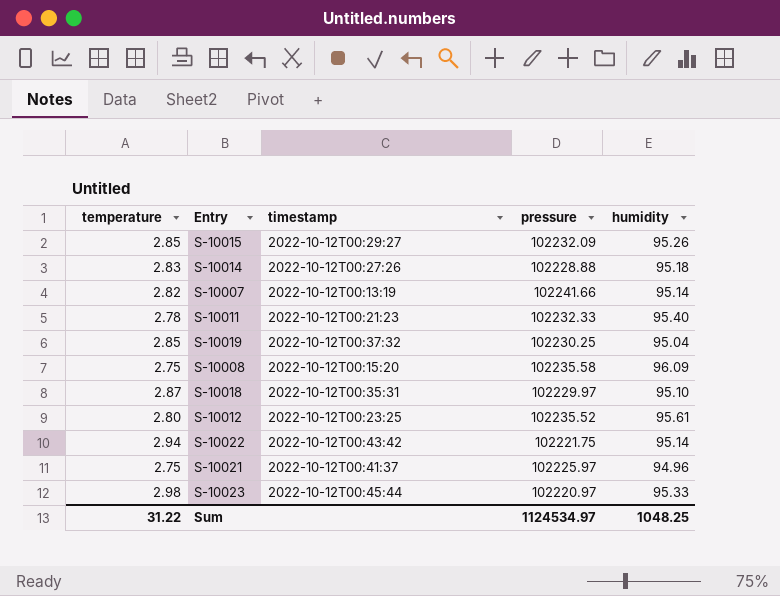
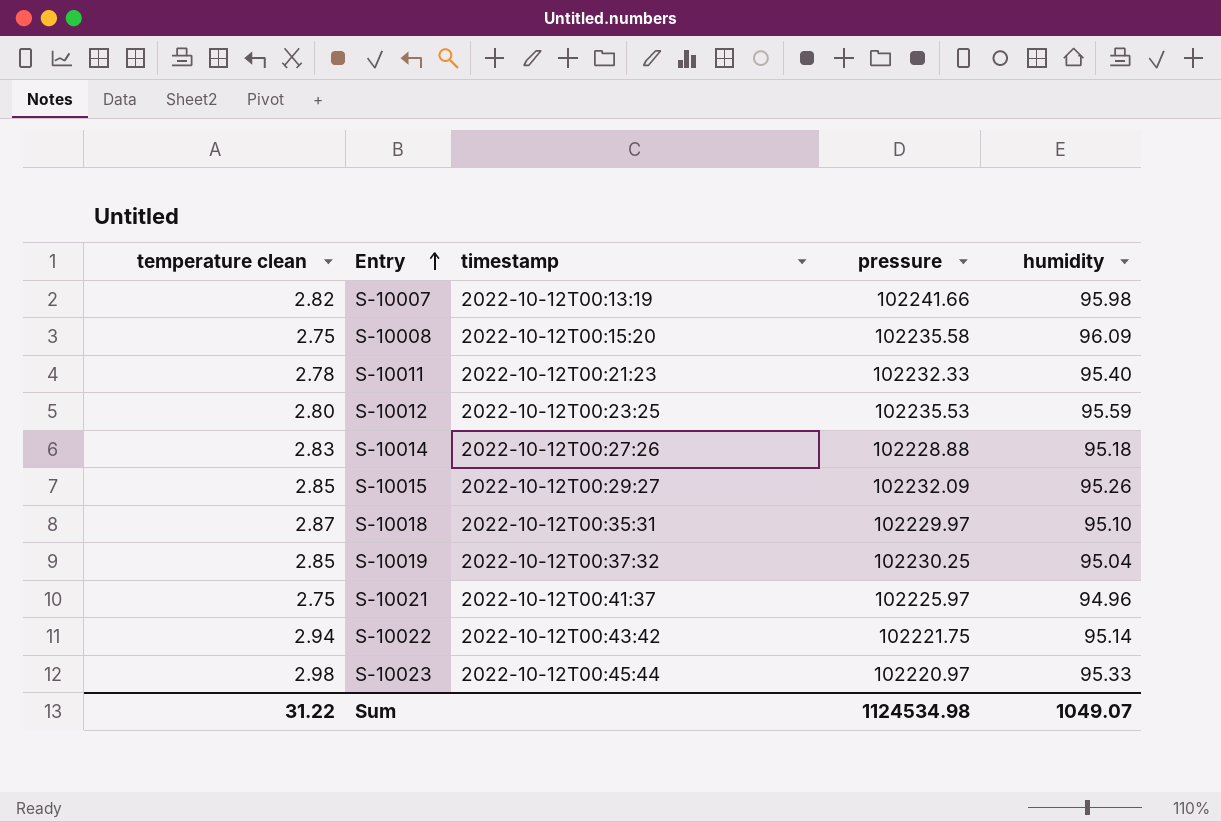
row order: none -> Entry ascending
column name: temperature -> temperature clean
S-10007 | humidity: 95.14 -> 95.98
S-10012 | pressure: 102235.52 -> 102235.53
S-10012 | humidity: 95.61 -> 95.59
Sum | pressure: 1124534.97 -> 1124534.98
Sum | humidity: 1048.25 -> 1049.07

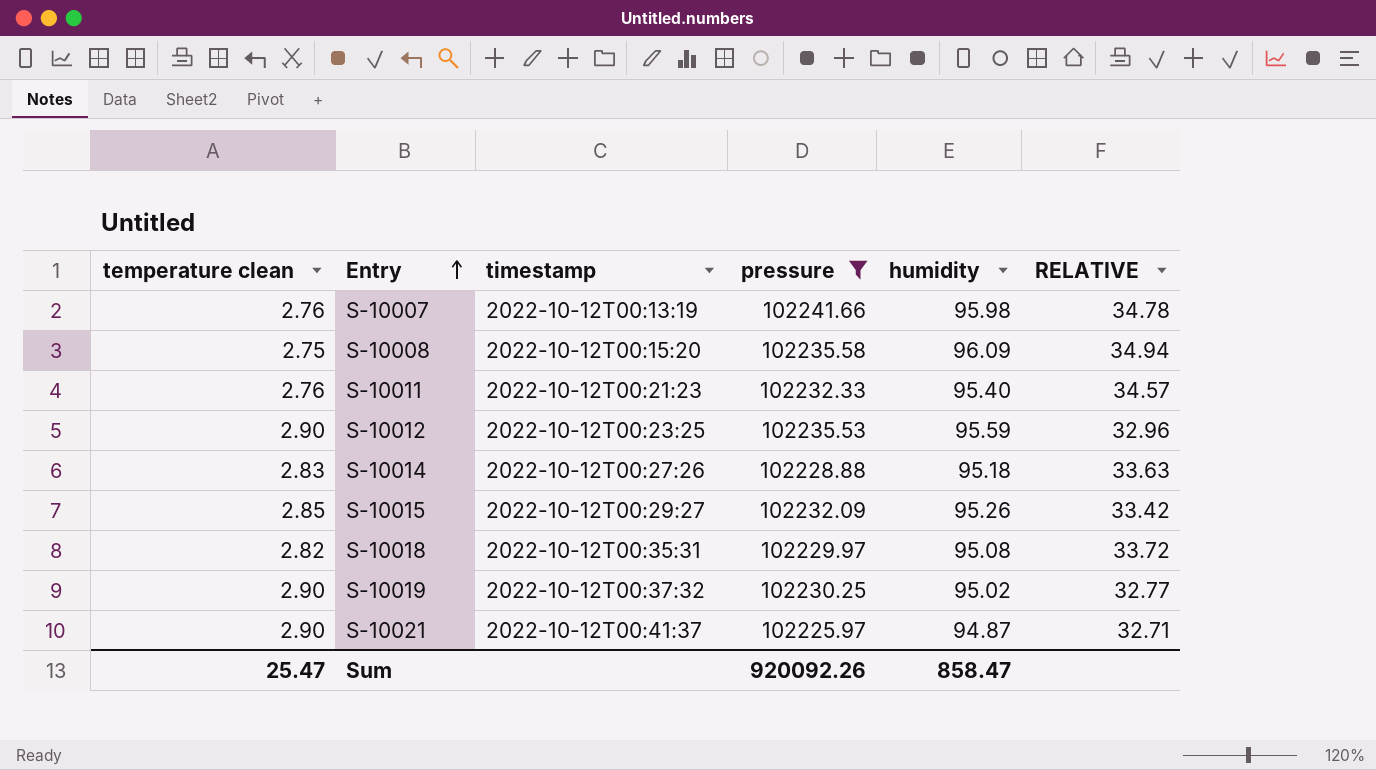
filter: none -> pressure >= 102225.97
column RELATIVE | formula: none -> [humidity] / [temperature clean]
S-10007 | temperature clean: 2.82 -> 2.76
S-10011 | temperature clean: 2.78 -> 2.76
S-10012 | temperature clean: 2.80 -> 2.90
S-10018 | temperature clean: 2.87 -> 2.82
S-10018 | humidity: 95.10 -> 95.08
S-10019 | temperature clean: 2.85 -> 2.90
S-10019 | humidity: 95.04 -> 95.02
S-10021 | temperature clean: 2.75 -> 2.90
S-10021 | humidity: 94.96 -> 94.87
Sum | temperature clean: 31.22 -> 25.47
Sum | pressure: 1124534.98 -> 920092.26
Sum | humidity: 1049.07 -> 858.47

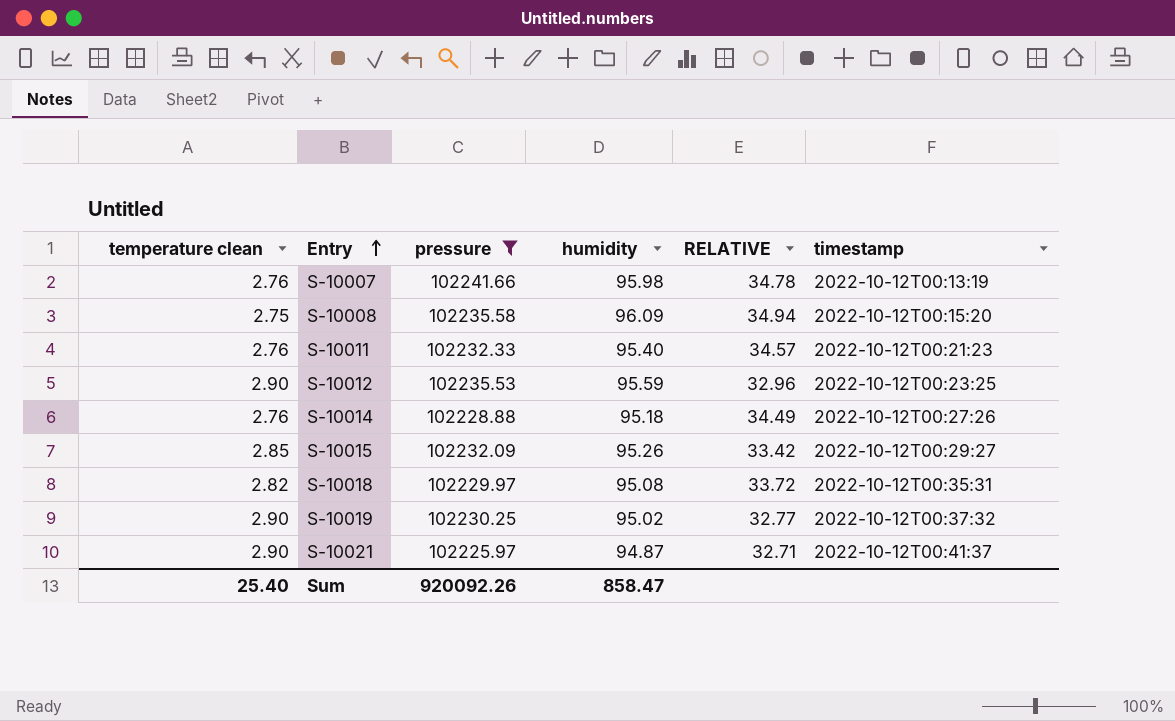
column timestamp | position: 3 -> 6
S-10014 | temperature clean: 2.83 -> 2.76
S-10014 | RELATIVE: 33.63 -> 34.49
Sum | temperature clean: 25.47 -> 25.40

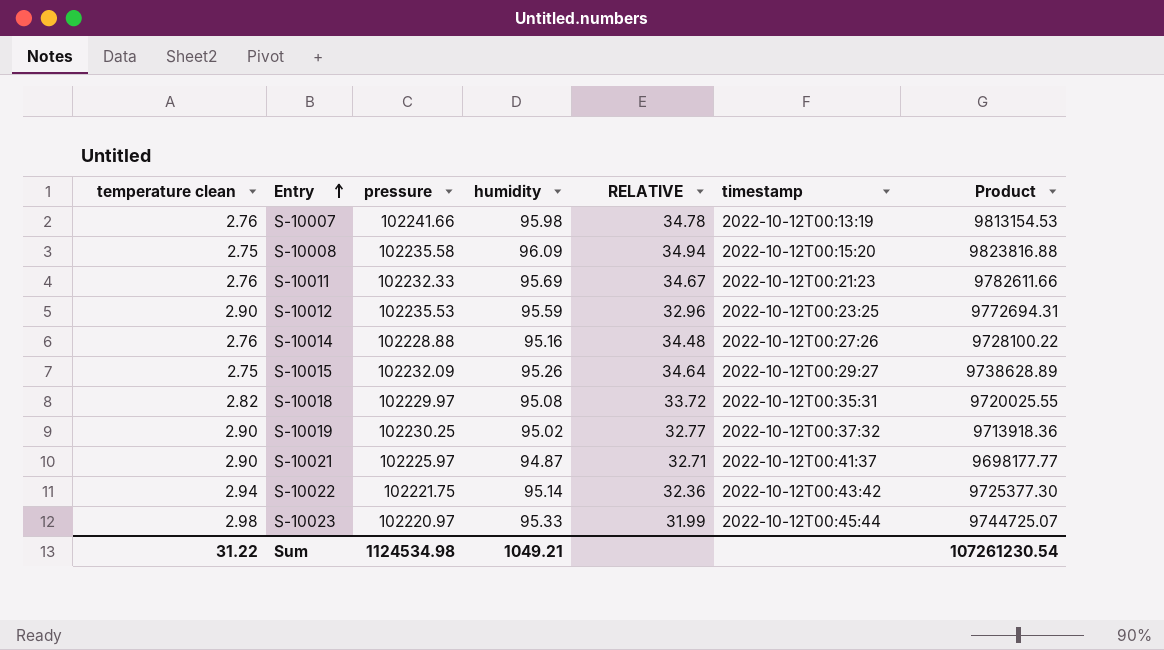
filter: pressure >= 102225.97 -> none
column Product | formula: none -> [pressure] * [humidity]
S-10011 | humidity: 95.40 -> 95.69
S-10011 | RELATIVE: 34.57 -> 34.67
S-10014 | humidity: 95.18 -> 95.16
S-10014 | RELATIVE: 34.49 -> 34.48
S-10015 | temperature clean: 2.85 -> 2.75
S-10015 | RELATIVE: 33.42 -> 34.64
Sum | temperature clean: 25.40 -> 31.22
Sum | pressure: 920092.26 -> 1124534.98
Sum | humidity: 858.47 -> 1049.21

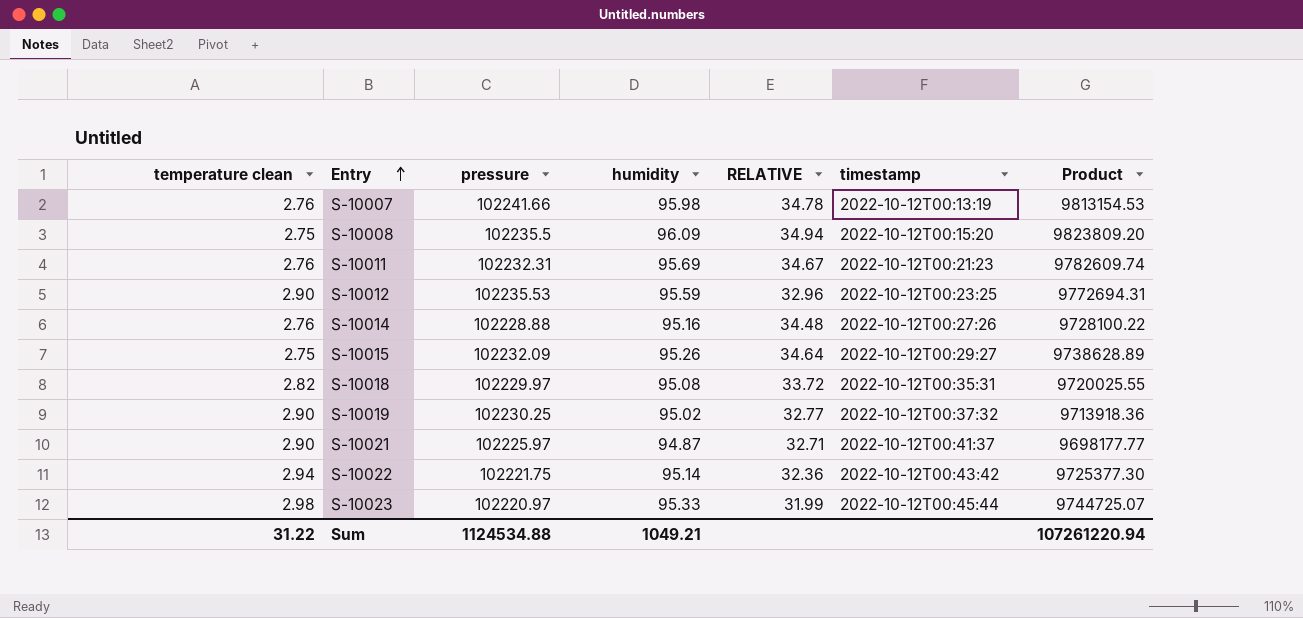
S-10008 | pressure: 102235.58 -> 102235.5
S-10008 | Product: 9823816.88 -> 9823809.20
S-10011 | pressure: 102232.33 -> 102232.31
S-10011 | Product: 9782611.66 -> 9782609.74
Sum | pressure: 1124534.98 -> 1124534.88
Sum | Product: 107261230.54 -> 107261220.94

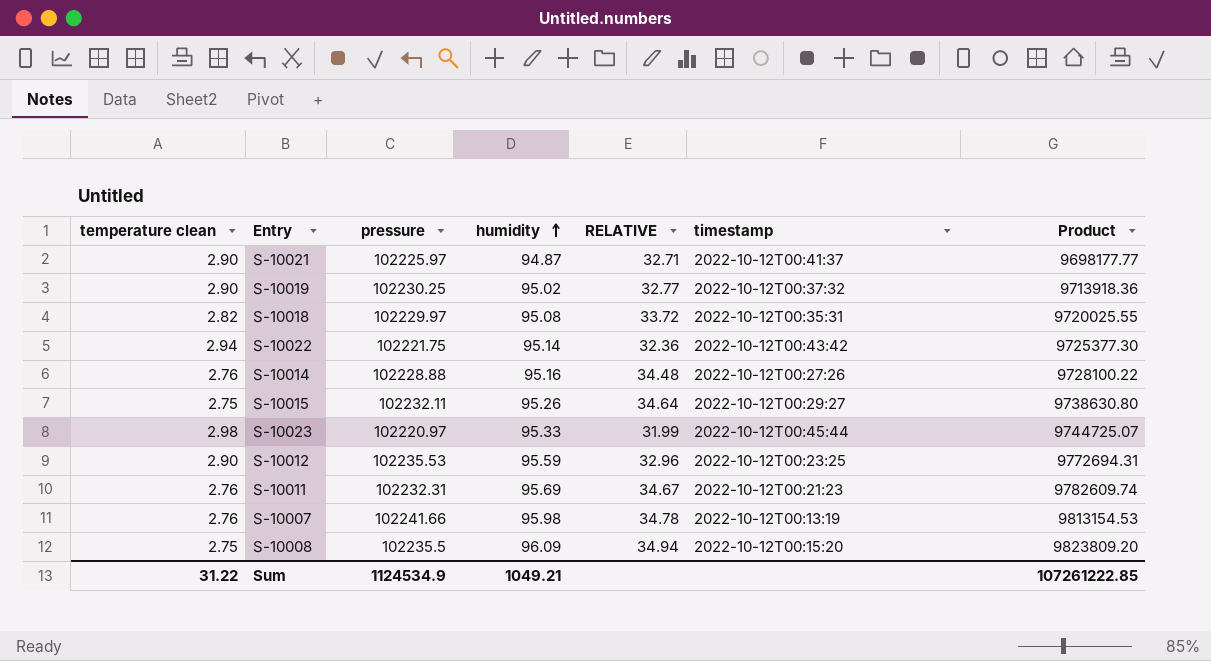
row order: Entry ascending -> humidity ascending
S-10015 | pressure: 102232.09 -> 102232.11
S-10015 | Product: 9738628.89 -> 9738630.80
Sum | pressure: 1124534.88 -> 1124534.9
Sum | Product: 107261220.94 -> 107261222.85

